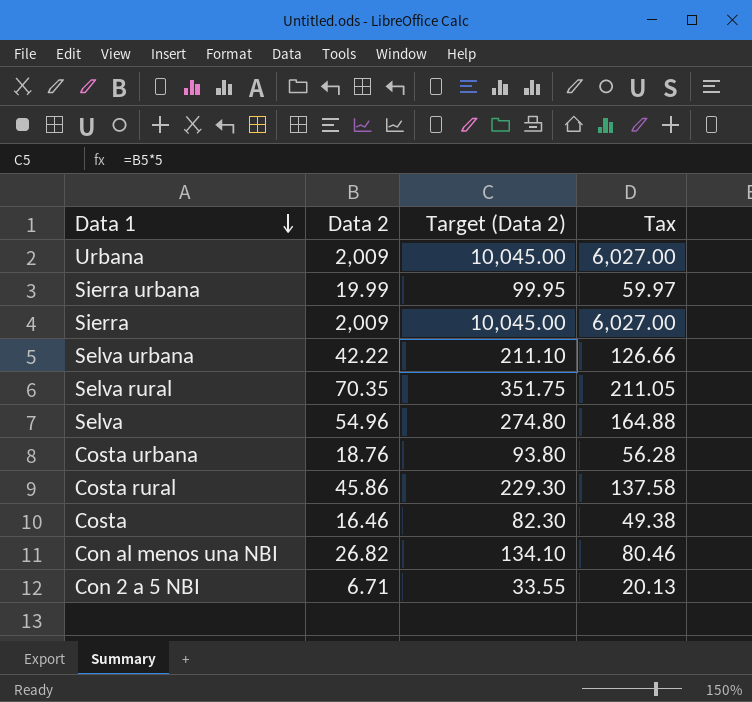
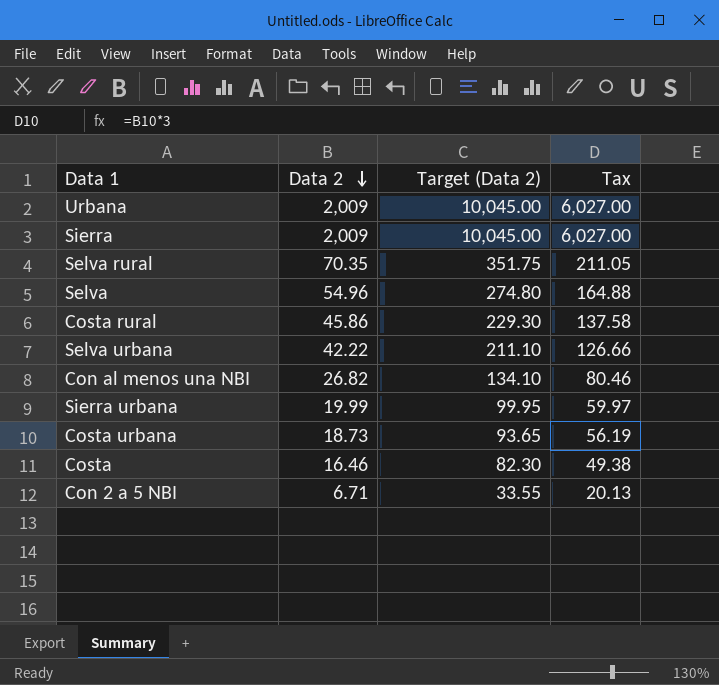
row order: Data 1 descending -> Data 2 descending
Costa urbana | Data 2: 18.76 -> 18.73
Costa urbana | Target (Data 2): 93.80 -> 93.65
Costa urbana | Tax: 56.28 -> 56.19

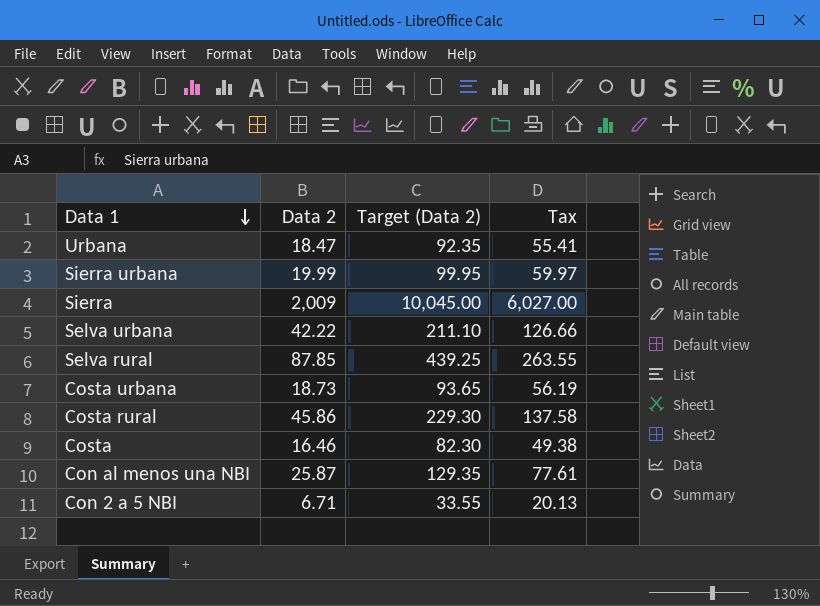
row order: Data 2 descending -> Data 1 descending
row Selva: 54.96 | 274.80 | 164.88 -> none
Urbana | Data 2: 2,009 -> 18.47
Urbana | Target (Data 2): 10,045.00 -> 92.35
Urbana | Tax: 6,027.00 -> 55.41
Selva rural | Data 2: 70.35 -> 87.85
Selva rural | Target (Data 2): 351.75 -> 439.25
Selva rural | Tax: 211.05 -> 263.55
Con al menos una NBI | Data 2: 26.82 -> 25.87
Con al menos una NBI | Target (Data 2): 134.10 -> 129.35
Con al menos una NBI | Tax: 80.46 -> 77.61

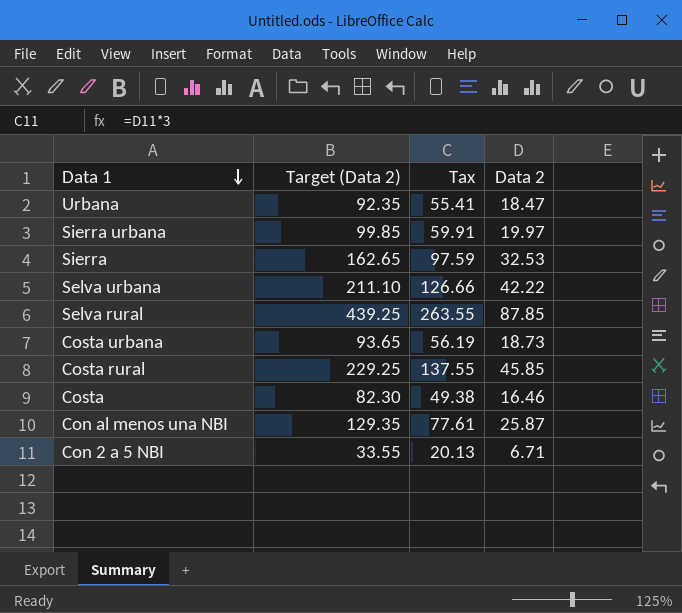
column Data 2 | position: 2 -> 4
Sierra urbana | Target (Data 2): 99.95 -> 99.85
Sierra urbana | Tax: 59.97 -> 59.91
Sierra urbana | Data 2: 19.99 -> 19.97
Sierra | Target (Data 2): 10,045.00 -> 162.65
Sierra | Tax: 6,027.00 -> 97.59
Sierra | Data 2: 2,009 -> 32.53
Costa rural | Target (Data 2): 229.30 -> 229.25
Costa rural | Tax: 137.58 -> 137.55
Costa rural | Data 2: 45.86 -> 45.85

